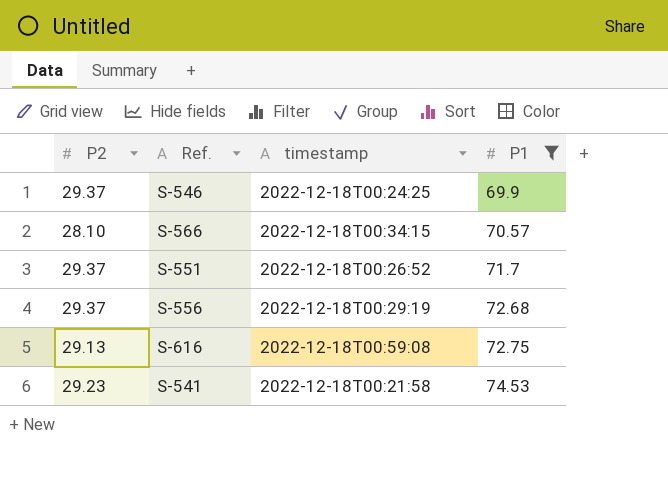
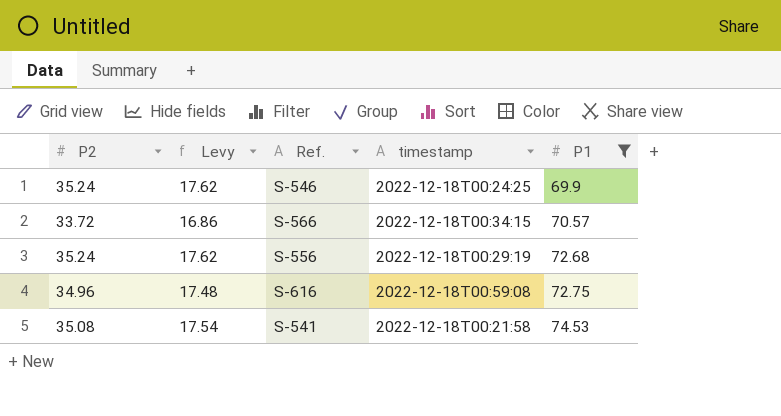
column Levy | formula: none -> [P2] * 0.5
row S-551: 29.37 | 2022-12-18T00:26:52 | 71.7 -> none
S-546 | P2: 29.37 -> 35.24
S-566 | P2: 28.10 -> 33.72
S-556 | P2: 29.37 -> 35.24
S-616 | P2: 29.13 -> 34.96
S-541 | P2: 29.23 -> 35.08

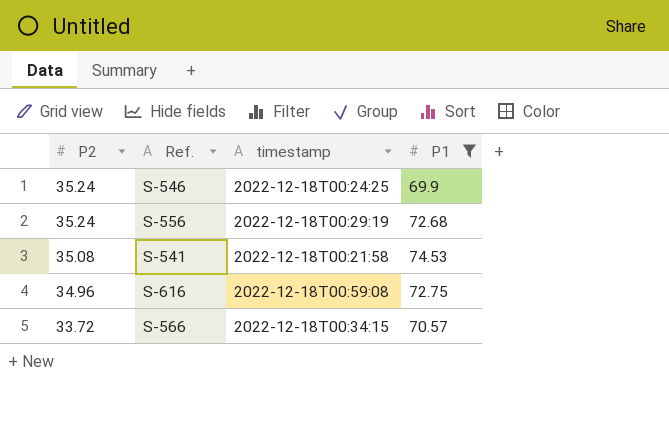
row order: P1 ascending -> P2 descending
column Levy | formula: [P2] * 0.5 -> none

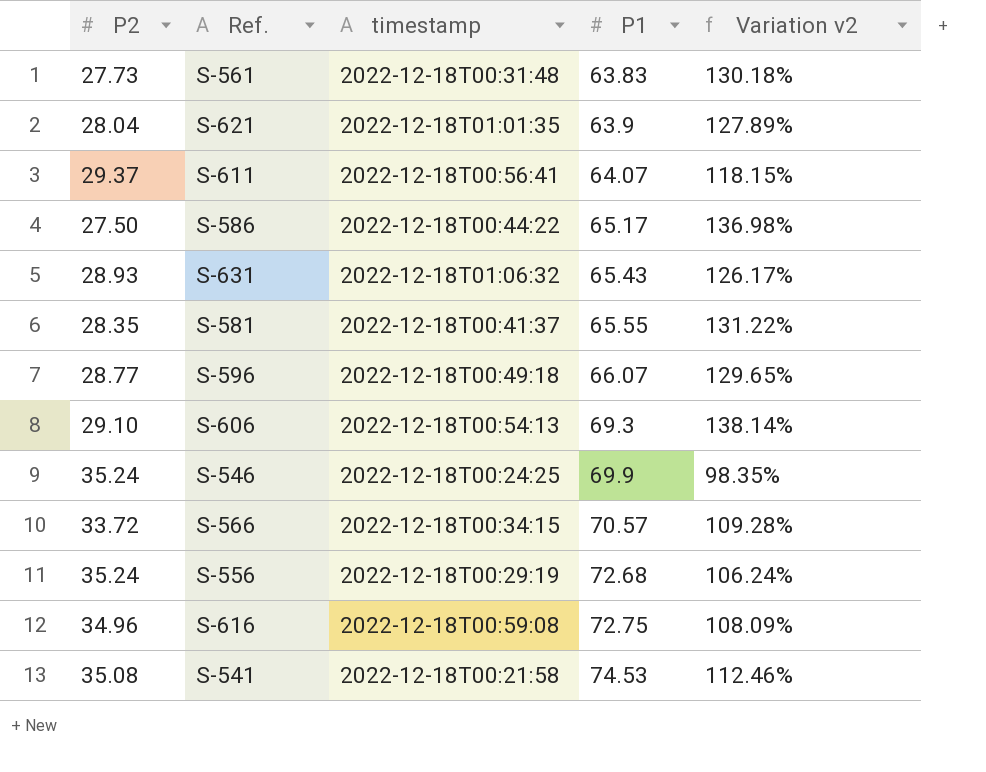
filter: P1 >= 69.9 -> none
row order: P2 descending -> P1 ascending
column Variation v2 | formula: none -> ([P1] - [P2]) / [P2]

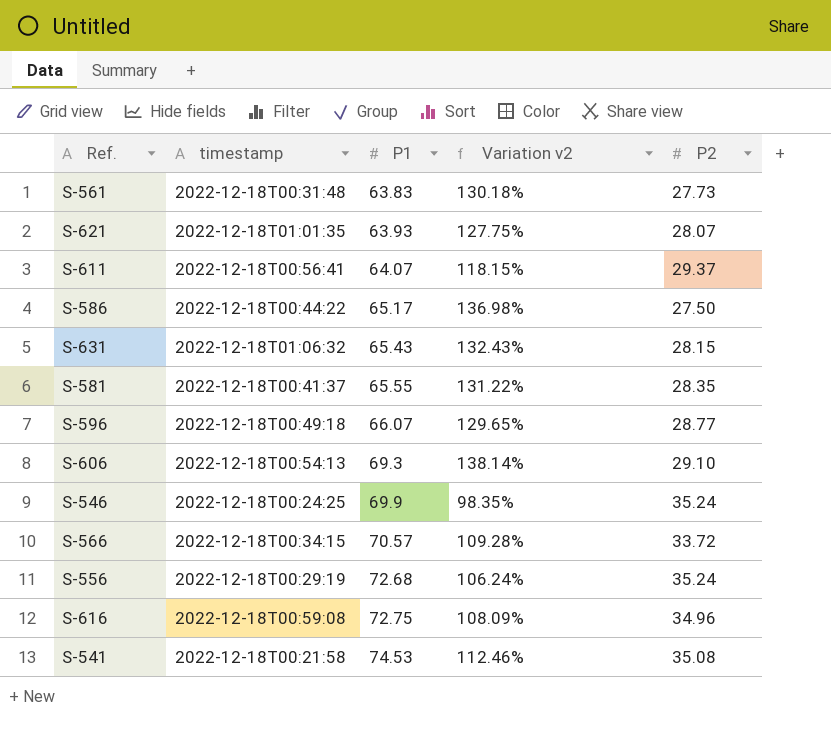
column P2 | position: 1 -> 5
S-621 | P1: 63.9 -> 63.93
S-621 | Variation v2: 127.89% -> 127.75%
S-621 | P2: 28.04 -> 28.07
S-631 | Variation v2: 126.17% -> 132.43%
S-631 | P2: 28.93 -> 28.15

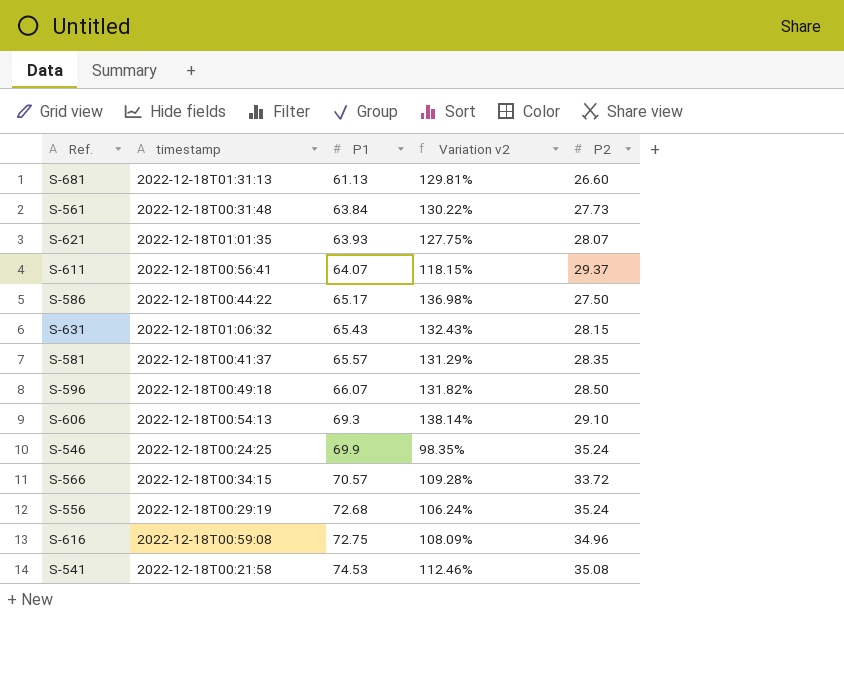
row S-681: none -> 2022-12-18T01:31:13 | 61.13 | 129.81% | 26.60
S-561 | P1: 63.83 -> 63.84
S-561 | Variation v2: 130.18% -> 130.22%
S-581 | P1: 65.55 -> 65.57
S-581 | Variation v2: 131.22% -> 131.29%
S-596 | Variation v2: 129.65% -> 131.82%
S-596 | P2: 28.77 -> 28.50

